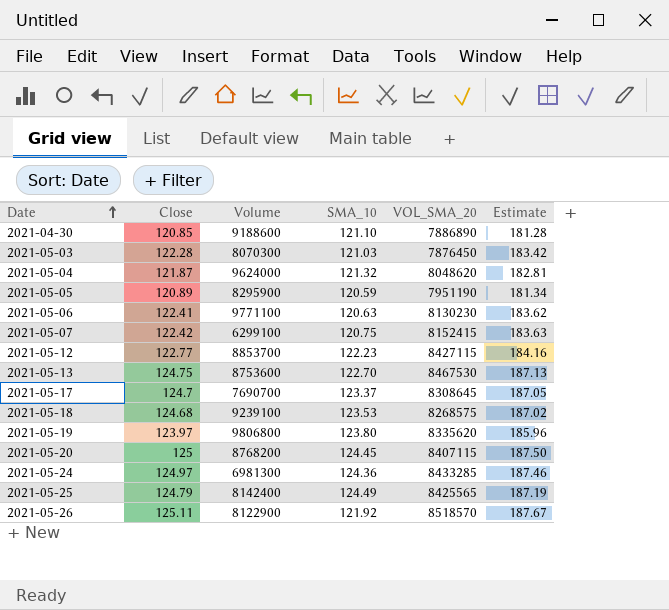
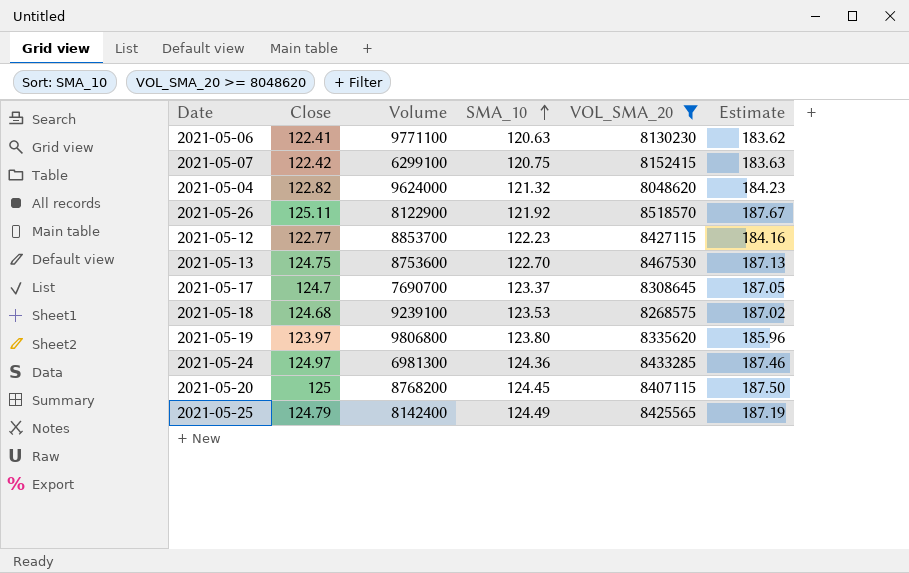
filter: none -> VOL_SMA_20 >= 8048620
row order: Date ascending -> SMA_10 ascending
2021-05-04 | Close: 121.87 -> 122.82
2021-05-04 | Estimate: 182.81 -> 184.23

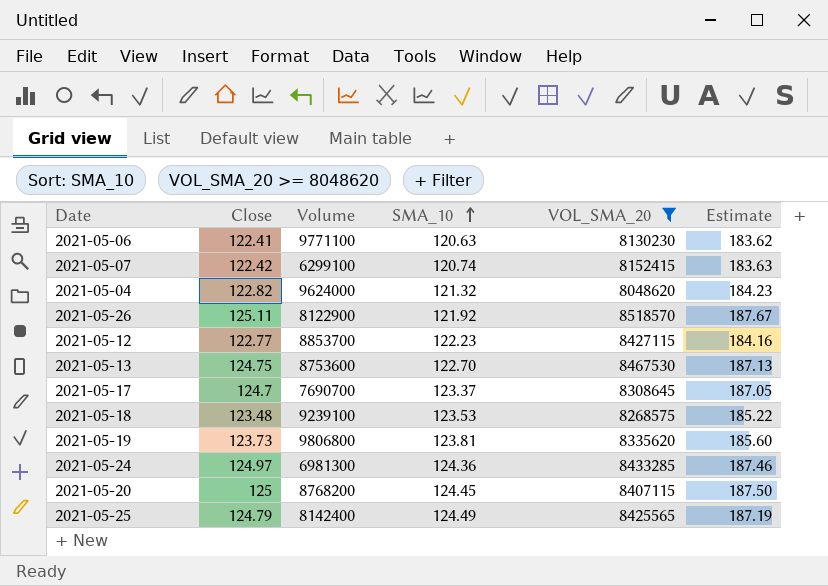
2021-05-07 | SMA_10: 120.75 -> 120.74
2021-05-18 | Close: 124.68 -> 123.48
2021-05-18 | Estimate: 187.02 -> 185.22
2021-05-19 | Close: 123.97 -> 123.73
2021-05-19 | SMA_10: 123.80 -> 123.81
2021-05-19 | Estimate: 185.96 -> 185.60

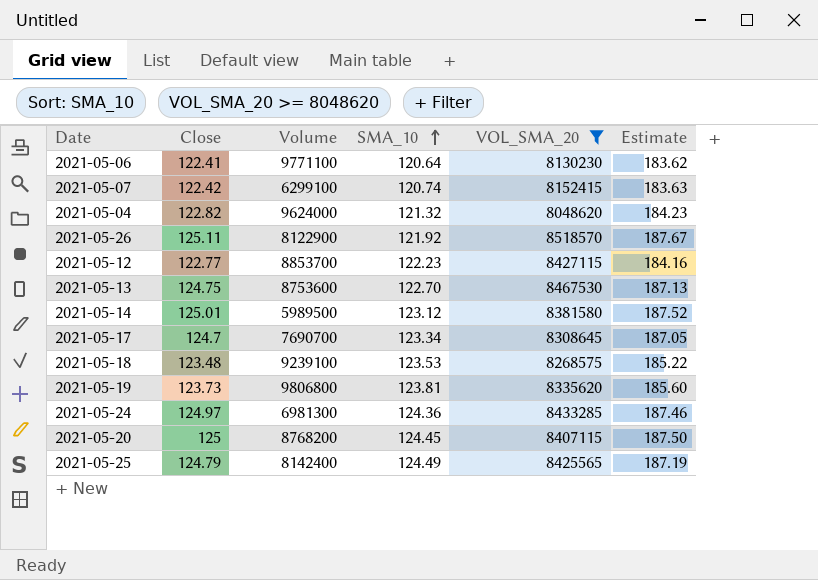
2021-05-06 | SMA_10: 120.63 -> 120.64
row 2021-05-14: none -> 125.01 | 5989500 | 123.12 | 8381580 | 187.52
2021-05-17 | SMA_10: 123.37 -> 123.34

